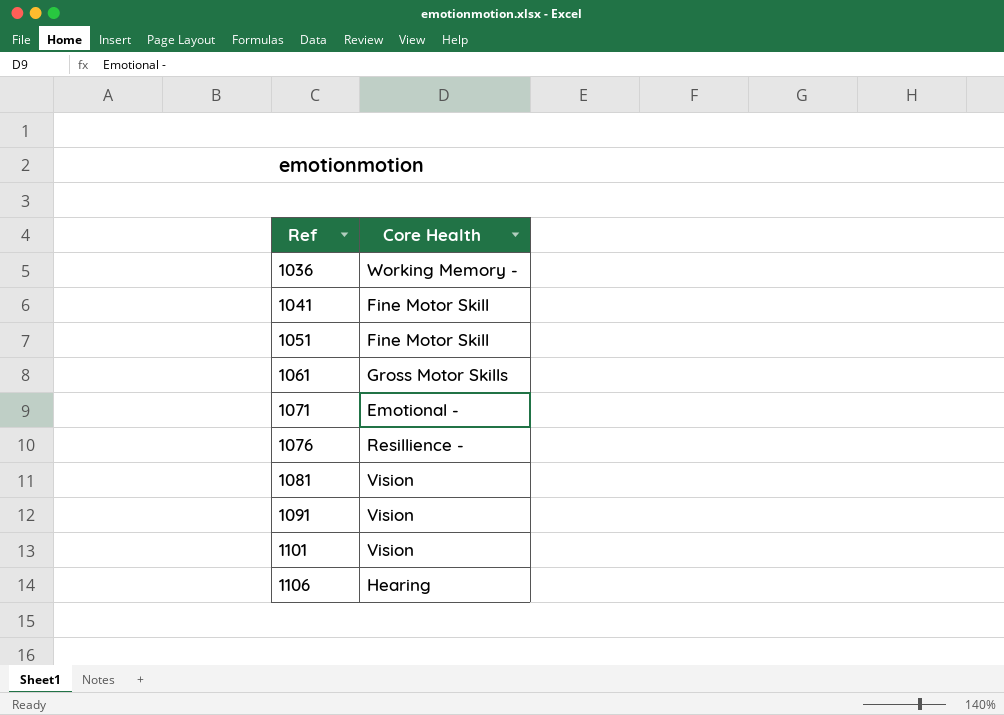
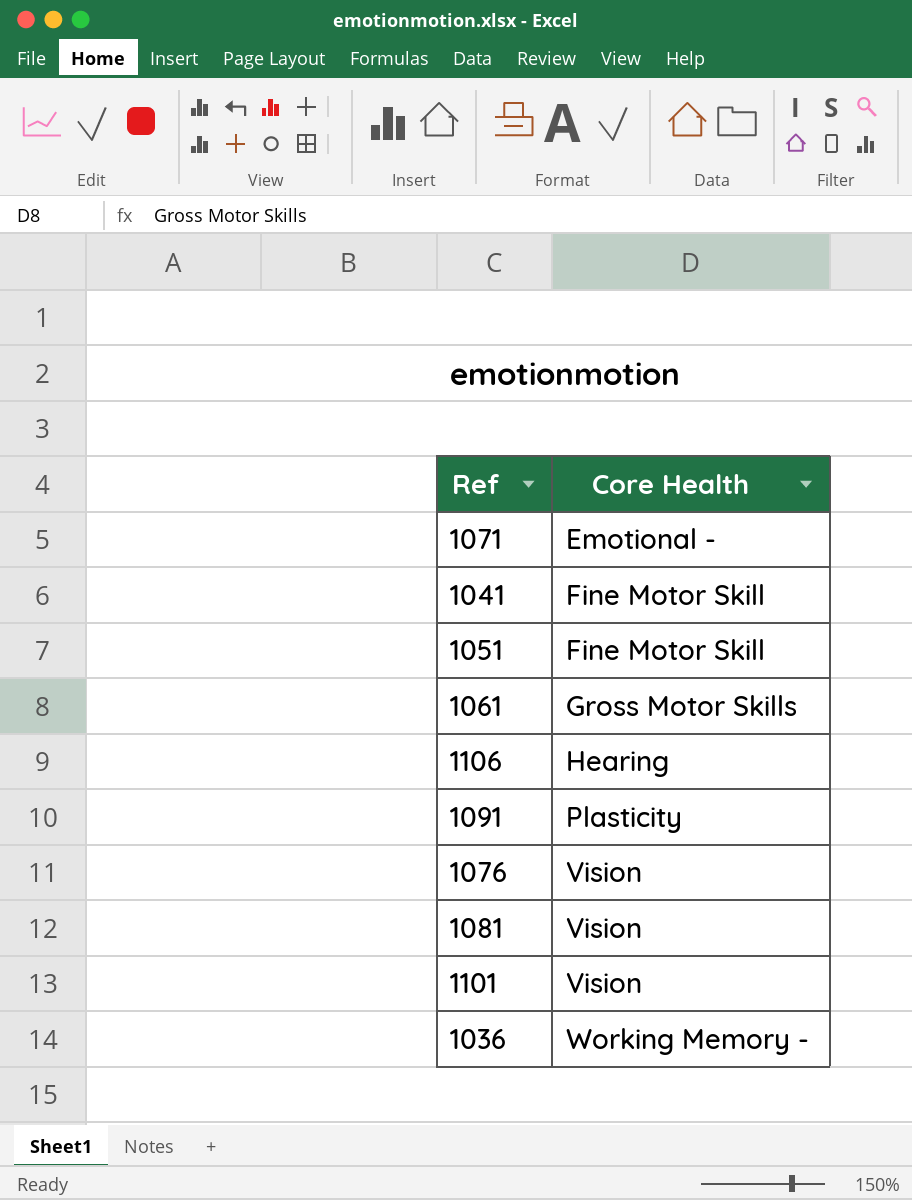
row order: Ref ascending -> Core Health ascending
1091 | Core Health: Vision -> Plasticity
1076 | Core Health: Resillience - -> Vision

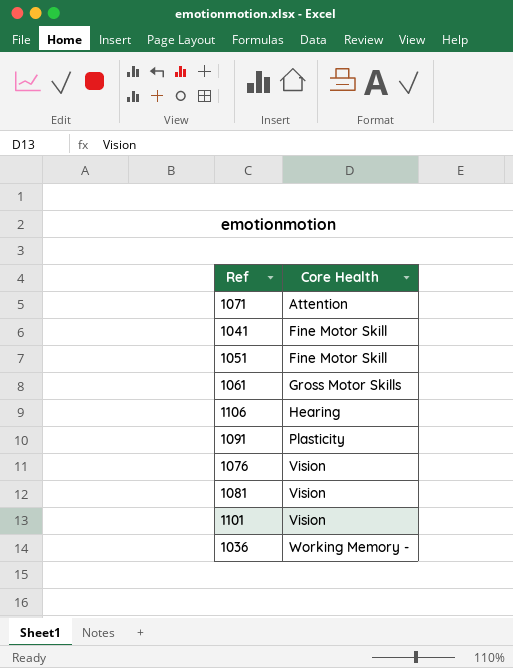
1071 | Core Health: Emotional - -> Attention

